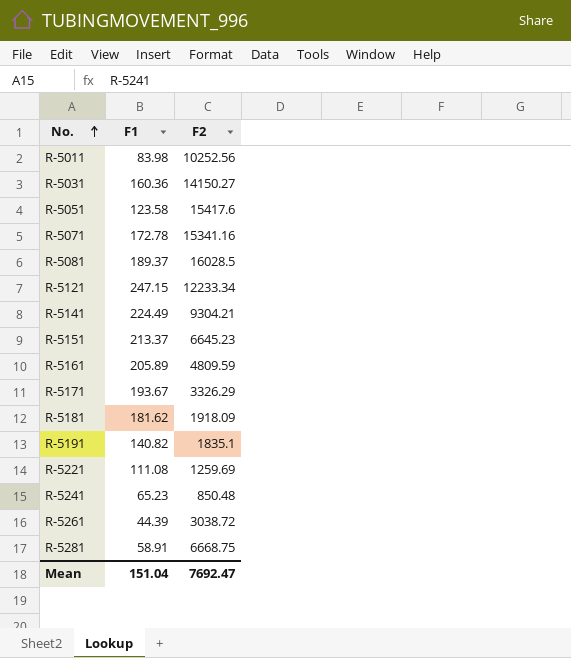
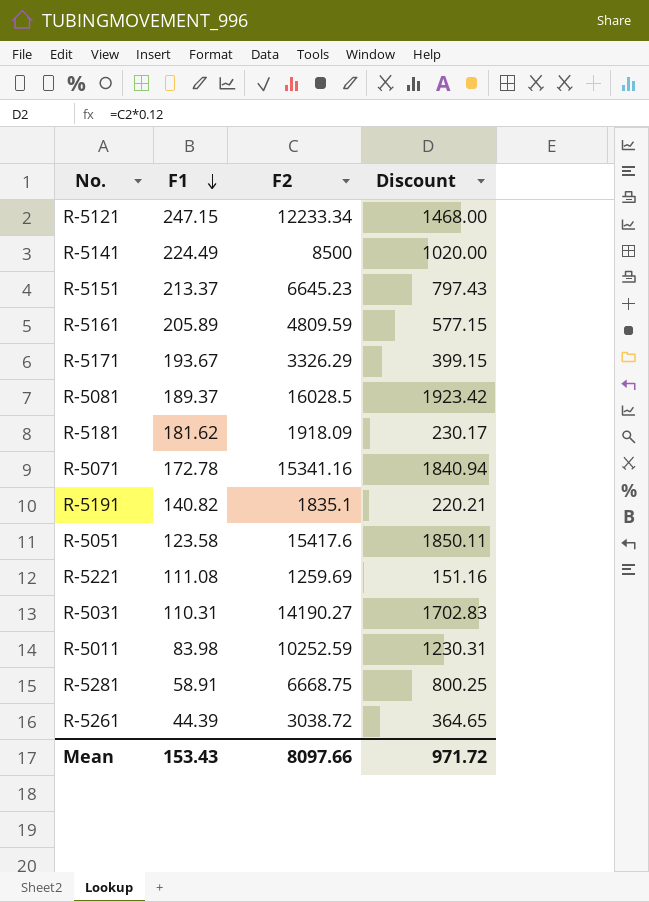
row order: No. ascending -> F1 descending
column Discount | formula: none -> [F2] * 0.12
row R-5241: 65.23 | 850.48 -> none
R-5141 | F2: 9304.21 -> 8500
R-5031 | F1: 160.36 -> 110.31
R-5031 | F2: 14150.27 -> 14190.27
R-5011 | F2: 10252.56 -> 10252.59
Mean | F1: 151.04 -> 153.43
Mean | F2: 7692.47 -> 8097.66

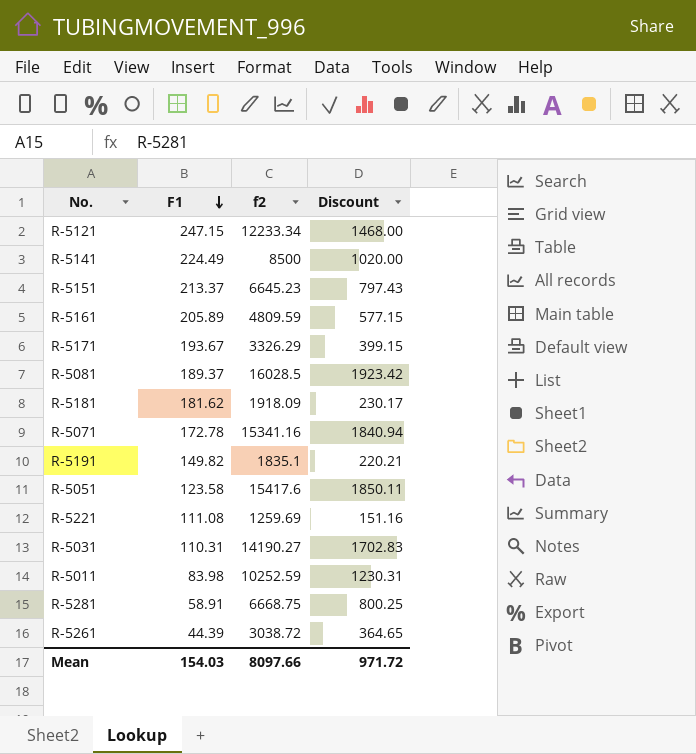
column name: F2 -> f2
R-5191 | F1: 140.82 -> 149.82
Mean | F1: 153.43 -> 154.03

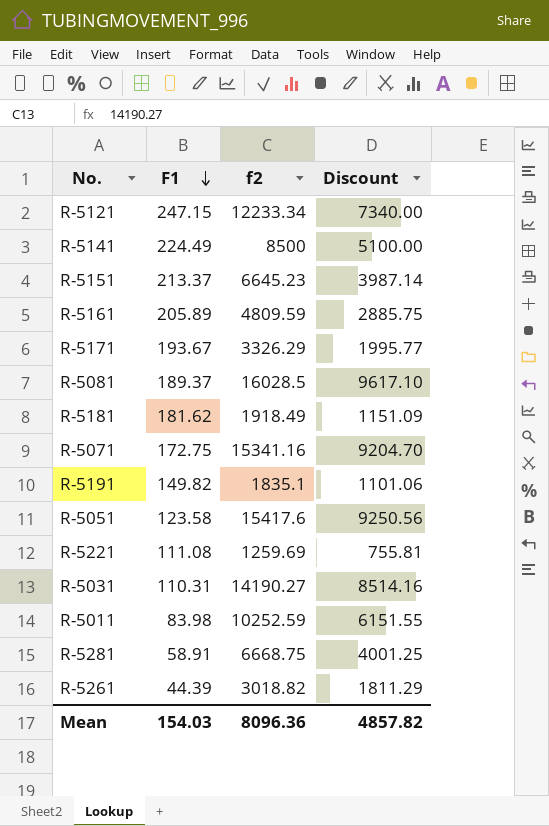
column Discount | formula: [f2] * 0.12 -> [f2] * 0.6
R-5181 | f2: 1918.09 -> 1918.49
R-5071 | F1: 172.78 -> 172.75
R-5261 | f2: 3038.72 -> 3018.82
Mean | f2: 8097.66 -> 8096.36
Mean | Discount: 971.72 -> 4857.82

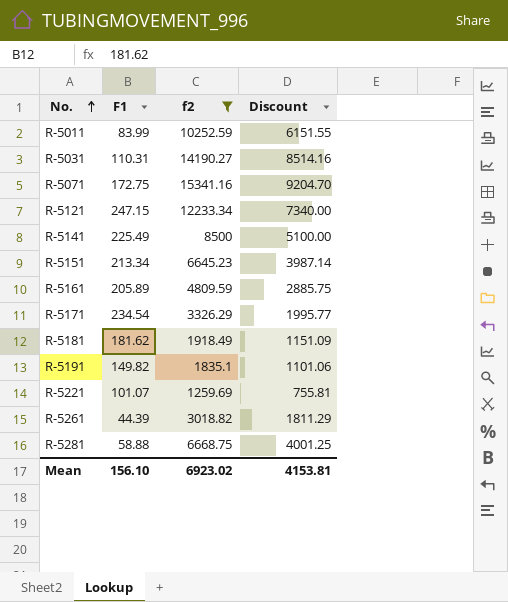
filter: none -> f2 <= 15341.16
row order: F1 descending -> No. ascending
R-5011 | F1: 83.98 -> 83.99
R-5141 | F1: 224.49 -> 225.49
R-5151 | F1: 213.37 -> 213.34
R-5171 | F1: 193.67 -> 234.54
R-5221 | F1: 111.08 -> 101.07
R-5281 | F1: 58.91 -> 58.88
Mean | F1: 154.03 -> 156.10
Mean | f2: 8096.36 -> 6923.02
Mean | Discount: 4857.82 -> 4153.81

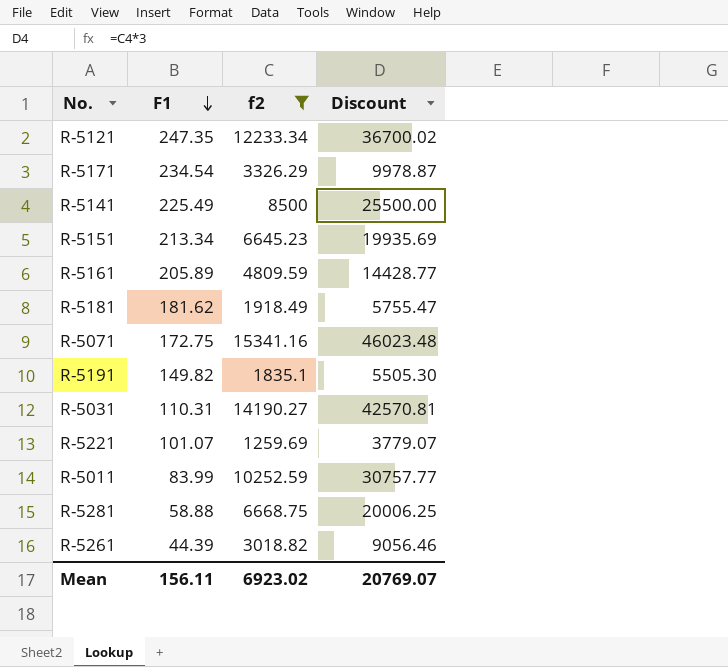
row order: No. ascending -> F1 descending
column Discount | formula: [f2] * 0.6 -> [f2] * 3
R-5121 | F1: 247.15 -> 247.35
Mean | F1: 156.10 -> 156.11
Mean | Discount: 4153.81 -> 20769.07

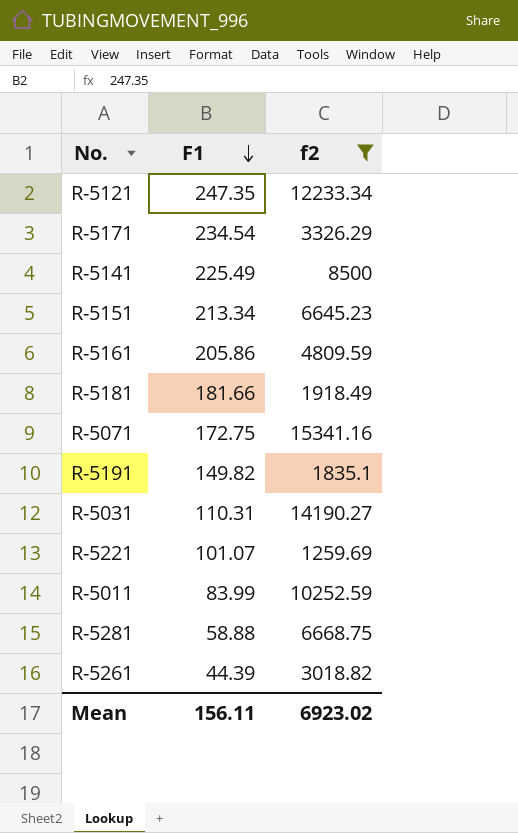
column Discount | formula: [f2] * 3 -> none
R-5161 | F1: 205.89 -> 205.86
R-5181 | F1: 181.62 -> 181.66

